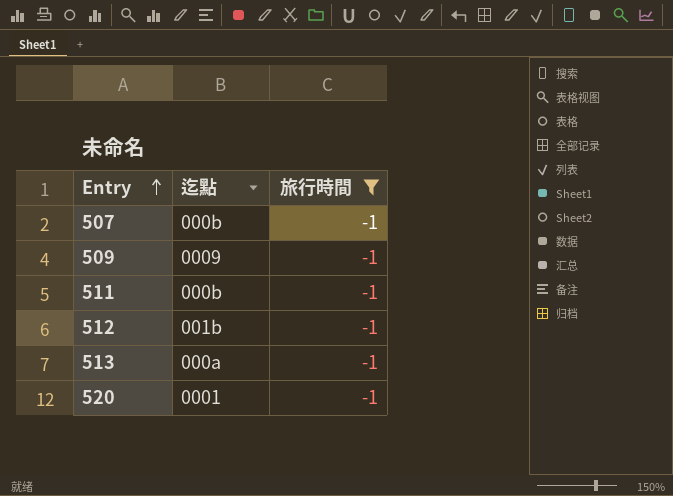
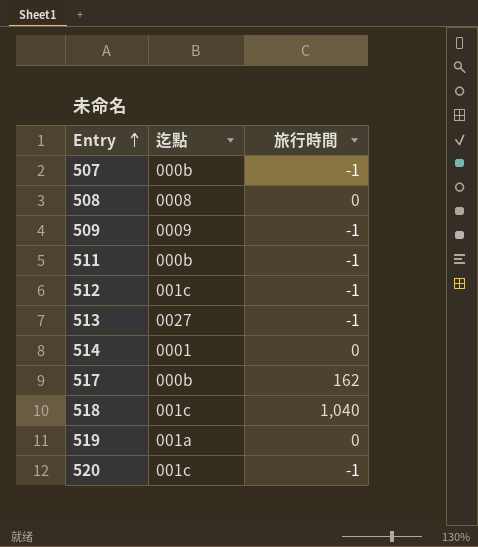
filter: 旅行時間 = -1 -> none
512 | 迄點: 001b -> 001c
513 | 迄點: 000a -> 0027
520 | 迄點: 0001 -> 001c

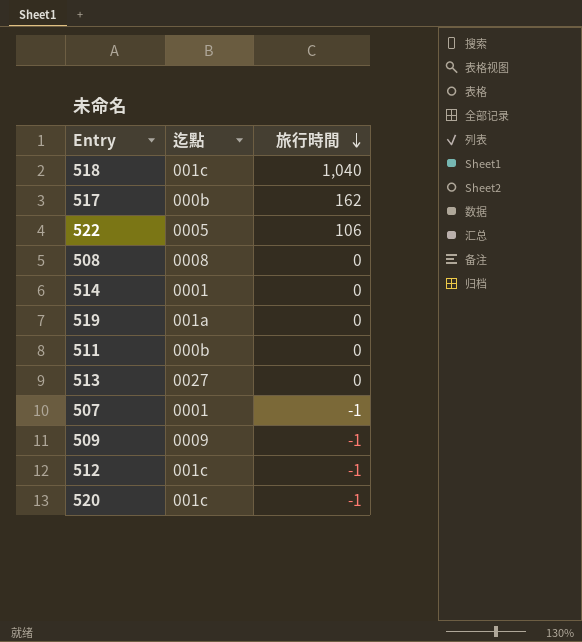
row order: Entry ascending -> 旅行時間 descending
row 522: none -> 0005 | 106
511 | 旅行時間: -1 -> 0
513 | 旅行時間: -1 -> 0
507 | 迄點: 000b -> 0001

